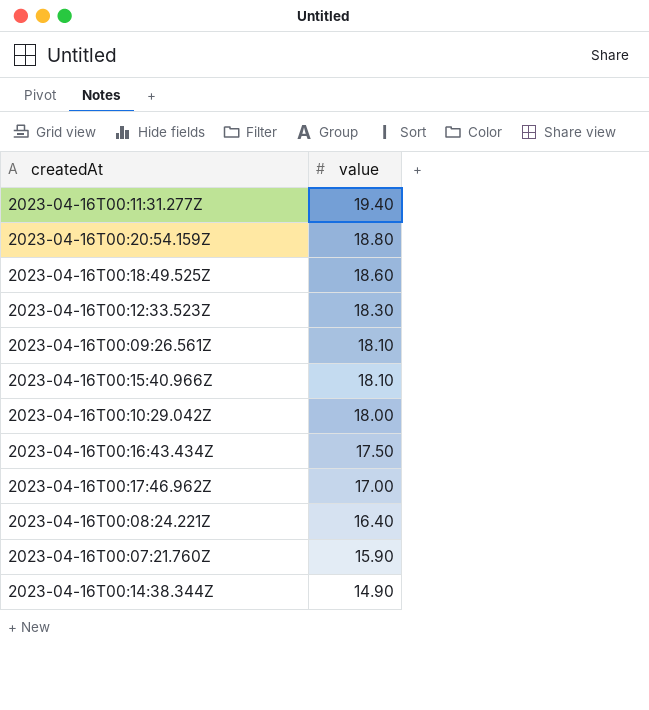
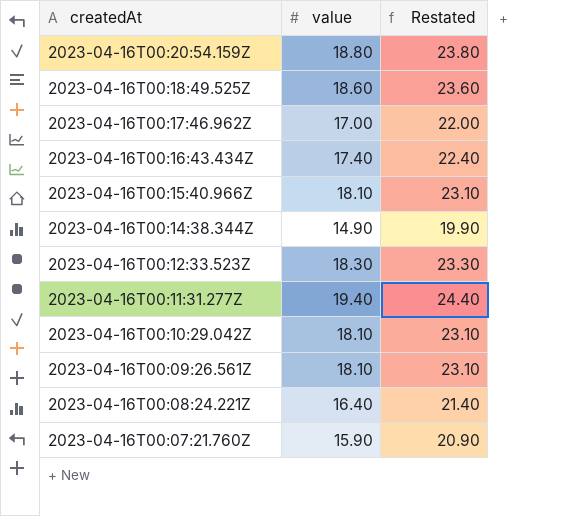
row order: value descending -> createdAt descending
column Restated | formula: none -> [value] + 5
2023-04-16T00:16:43.434Z | value: 17.50 -> 17.40
2023-04-16T00:10:29.042Z | value: 18.00 -> 18.10

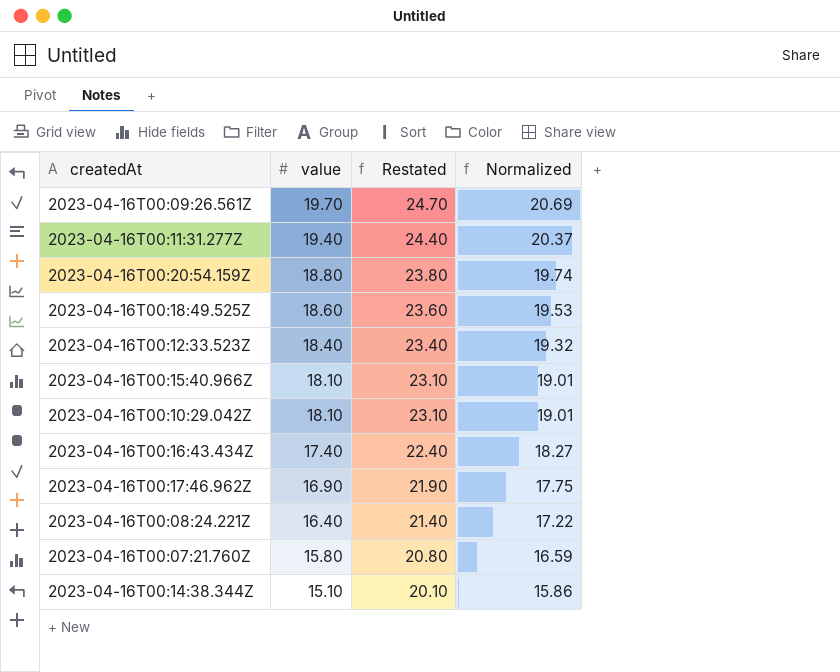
row order: createdAt descending -> value descending
column Normalized | formula: none -> [value] * 1.05
2023-04-16T00:09:26.561Z | value: 18.10 -> 19.70
2023-04-16T00:09:26.561Z | Restated: 23.10 -> 24.70
2023-04-16T00:12:33.523Z | value: 18.30 -> 18.40
2023-04-16T00:12:33.523Z | Restated: 23.30 -> 23.40
2023-04-16T00:17:46.962Z | value: 17.00 -> 16.90
2023-04-16T00:17:46.962Z | Restated: 22.00 -> 21.90
2023-04-16T00:07:21.760Z | value: 15.90 -> 15.80
2023-04-16T00:07:21.760Z | Restated: 20.90 -> 20.80
2023-04-16T00:14:38.344Z | value: 14.90 -> 15.10
2023-04-16T00:14:38.344Z | Restated: 19.90 -> 20.10

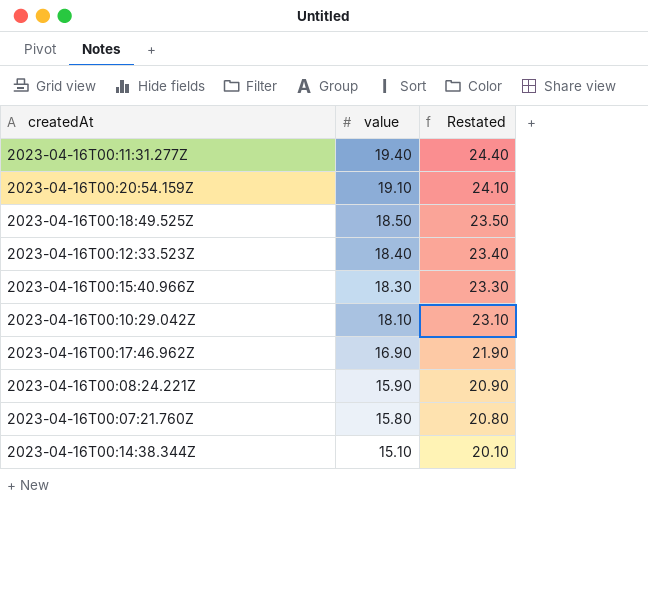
column Normalized | formula: [value] * 1.05 -> none
row 2023-04-16T00:09:26.561Z: 19.70 | 24.70 | 20.69 -> none
row 2023-04-16T00:16:43.434Z: 17.40 | 22.40 | 18.27 -> none
2023-04-16T00:20:54.159Z | value: 18.80 -> 19.10
2023-04-16T00:20:54.159Z | Restated: 23.80 -> 24.10
2023-04-16T00:18:49.525Z | value: 18.60 -> 18.50
2023-04-16T00:18:49.525Z | Restated: 23.60 -> 23.50
2023-04-16T00:15:40.966Z | value: 18.10 -> 18.30
2023-04-16T00:15:40.966Z | Restated: 23.10 -> 23.30
2023-04-16T00:08:24.221Z | value: 16.40 -> 15.90
2023-04-16T00:08:24.221Z | Restated: 21.40 -> 20.90

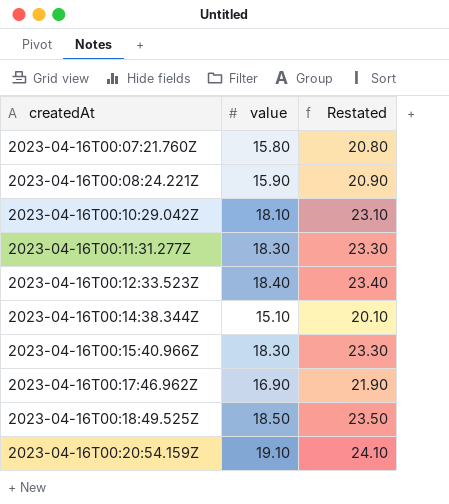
row order: value descending -> createdAt ascending
2023-04-16T00:11:31.277Z | value: 19.40 -> 18.30
2023-04-16T00:11:31.277Z | Restated: 24.40 -> 23.30

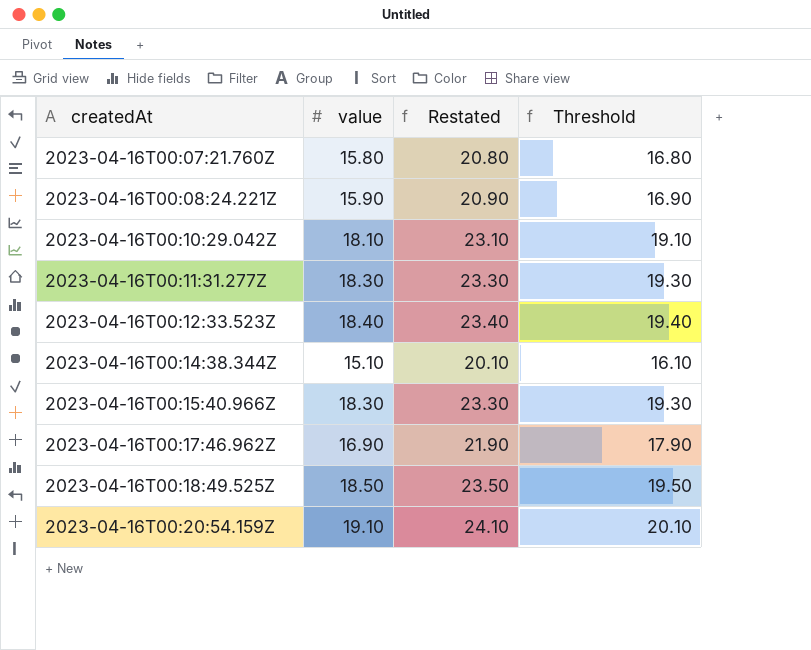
column Threshold | formula: none -> [value] + 1

